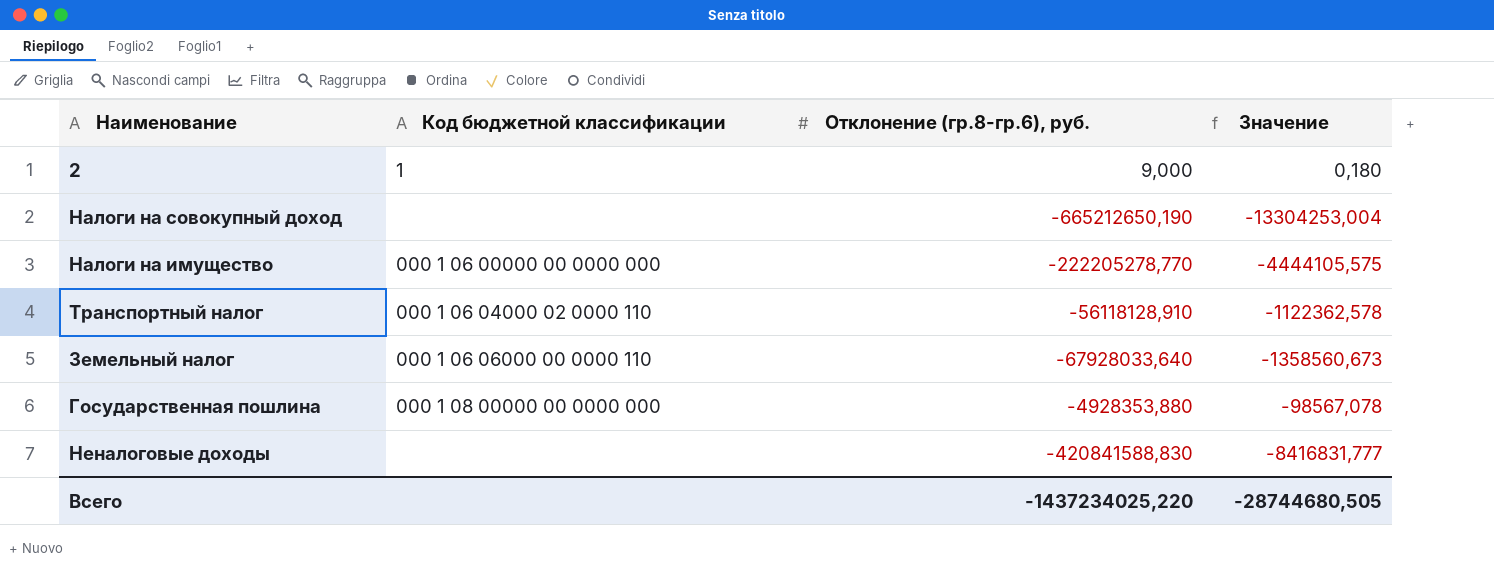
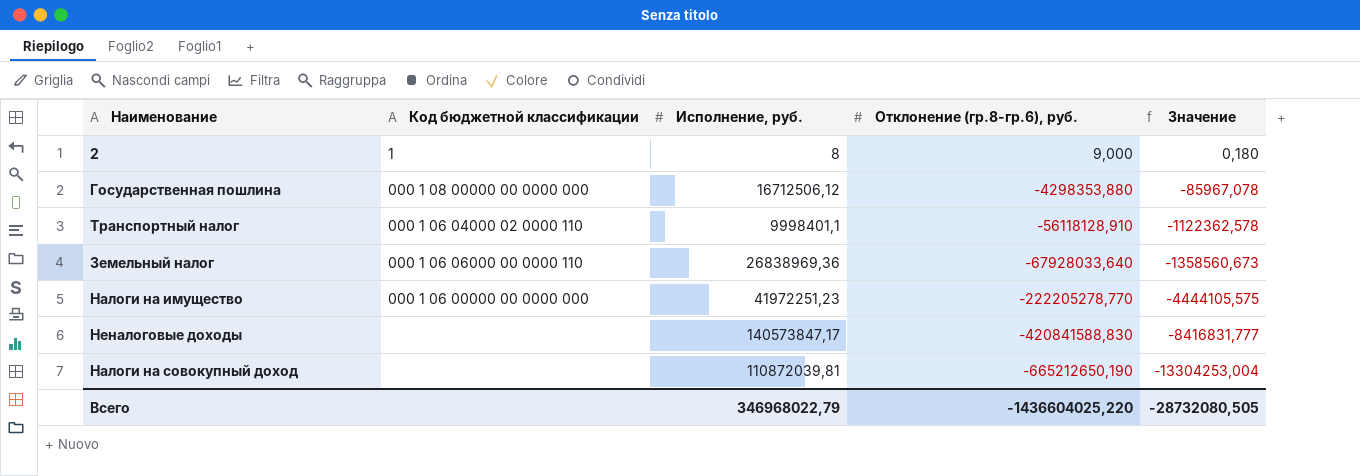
row order: none -> Отклонение (гр.8-гр.6), руб. descending
column Исполнение, руб. | position: none -> 3
Государственная пошлина | Отклонение (гр.8-гр.6), руб.: -4928353,880 -> -4298353,880
Государственная пошлина | Значение: -98567,078 -> -85967,078
Всего | Отклонение (гр.8-гр.6), руб.: -1437234025,220 -> -1436604025,220
Всего | Значение: -28744680,505 -> -28732080,505

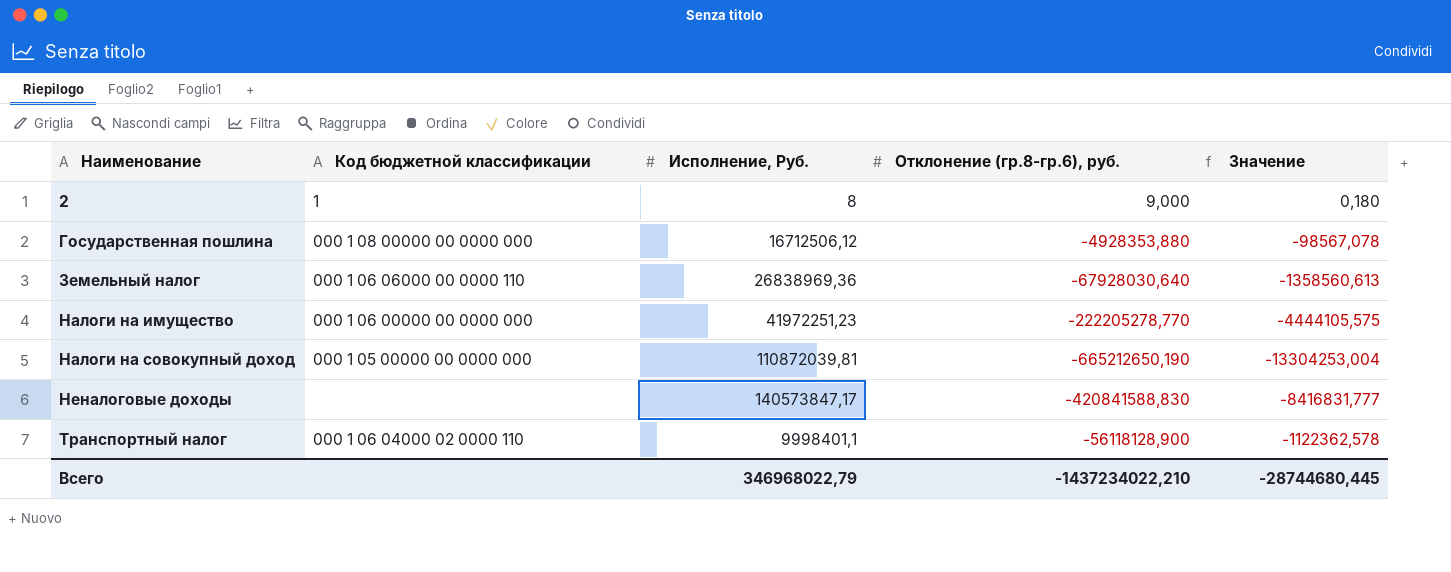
row order: Отклонение (гр.8-гр.6), руб. descending -> Наименование ascending
column name: Исполнение, руб. -> Исполнение, Руб.
Государственная пошлина | Отклонение (гр.8-гр.6), руб.: -4298353,880 -> -4928353,880
Государственная пошлина | Значение: -85967,078 -> -98567,078
Земельный налог | Отклонение (гр.8-гр.6), руб.: -67928033,640 -> -67928030,640
Земельный налог | Значение: -1358560,673 -> -1358560,613
Налоги на совокупный доход | Код бюджетной классификации: none -> 000 1 05 00000 00 0000 000
Транспортный налог | Отклонение (гр.8-гр.6), руб.: -56118128,910 -> -56118128,900
Всего | Отклонение (гр.8-гр.6), руб.: -1436604025,220 -> -1437234022,210
Всего | Значение: -28732080,505 -> -28744680,445

